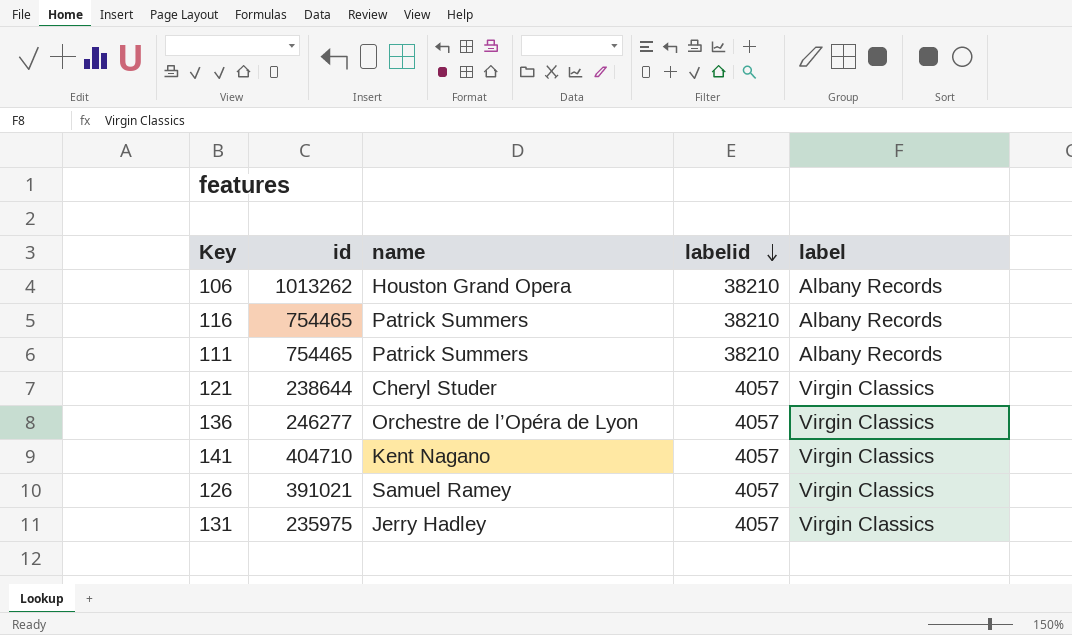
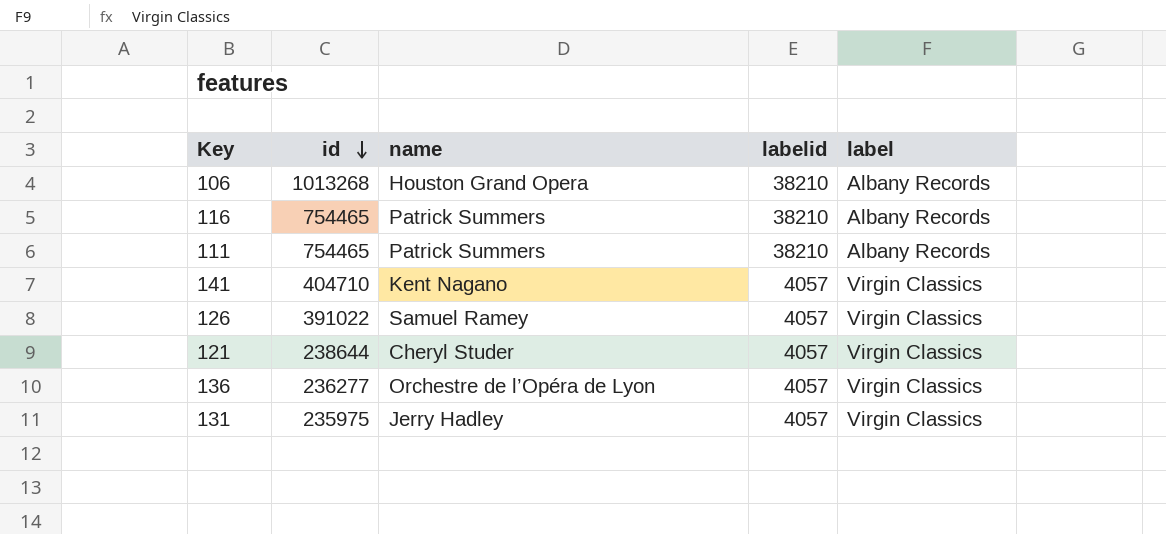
row order: labelid descending -> id descending
106 | id: 1013262 -> 1013268
126 | id: 391021 -> 391022
136 | id: 246277 -> 236277

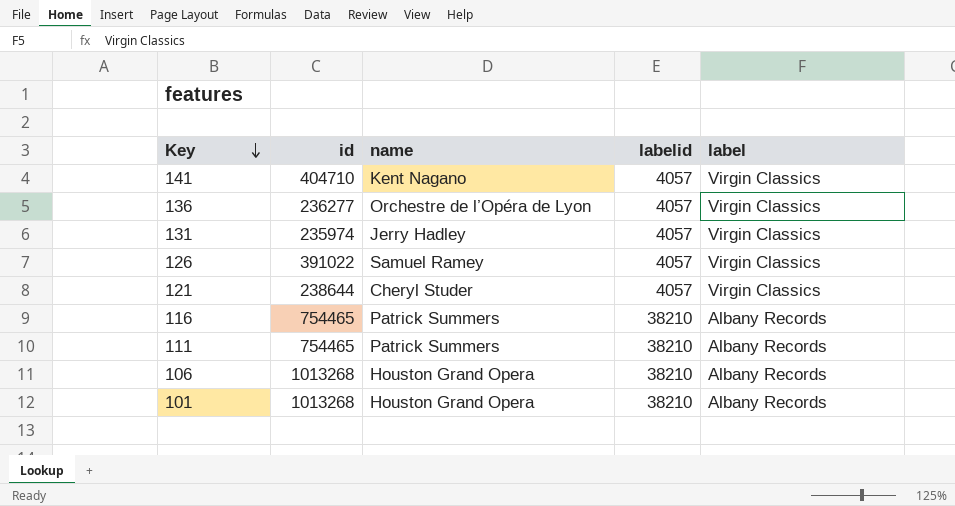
row order: id descending -> Key descending
131 | id: 235975 -> 235974
row 101: none -> 1013268 | Houston Grand Opera | 38210 | Albany Records

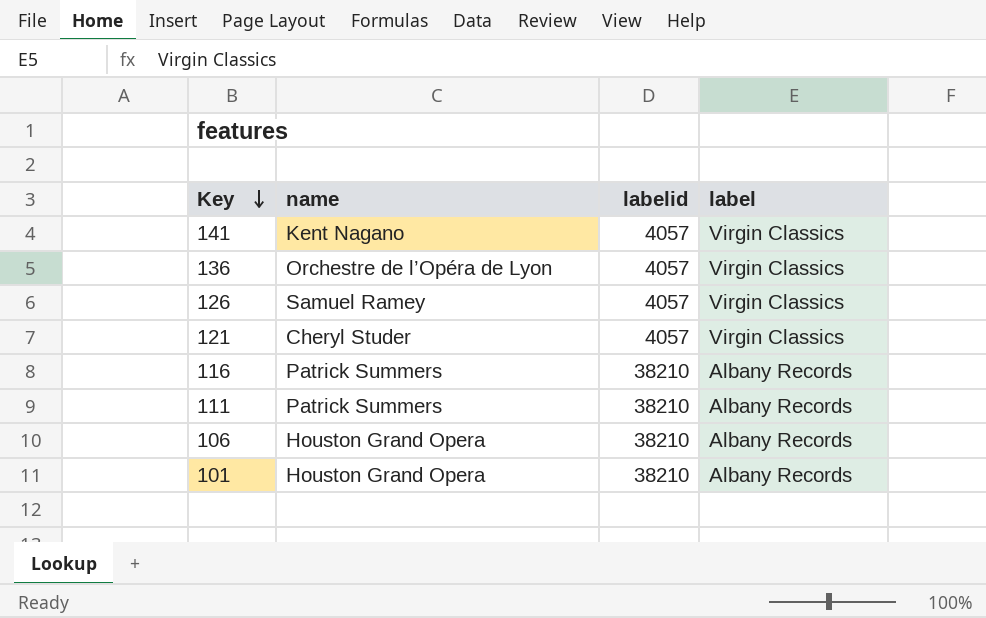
column id | position: 2 -> none
row 131: 235974 | Jerry Hadley | 4057 | Virgin Classics -> none

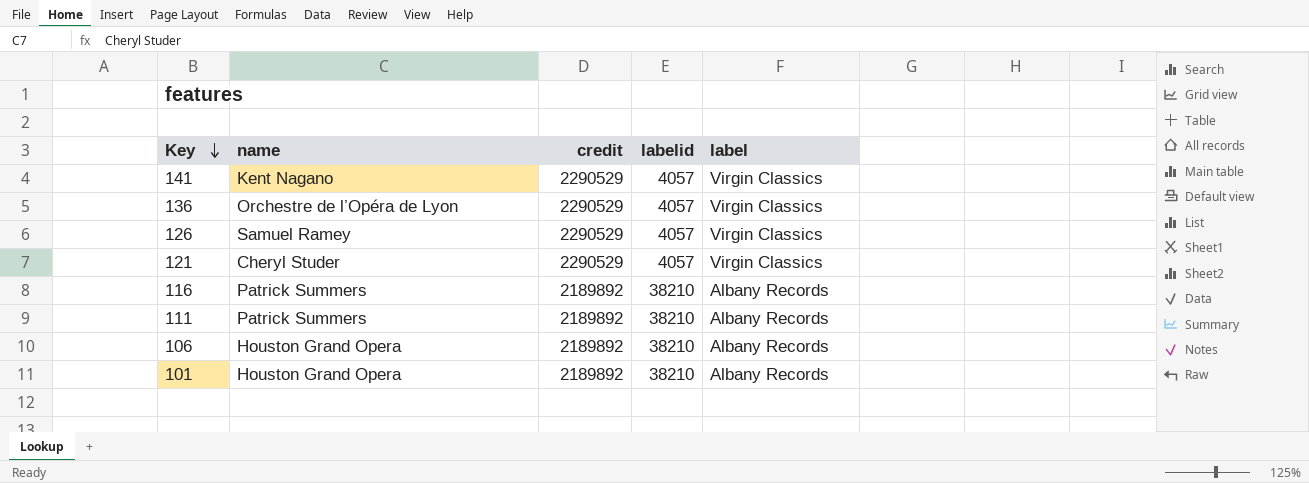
column credit | position: none -> 3

